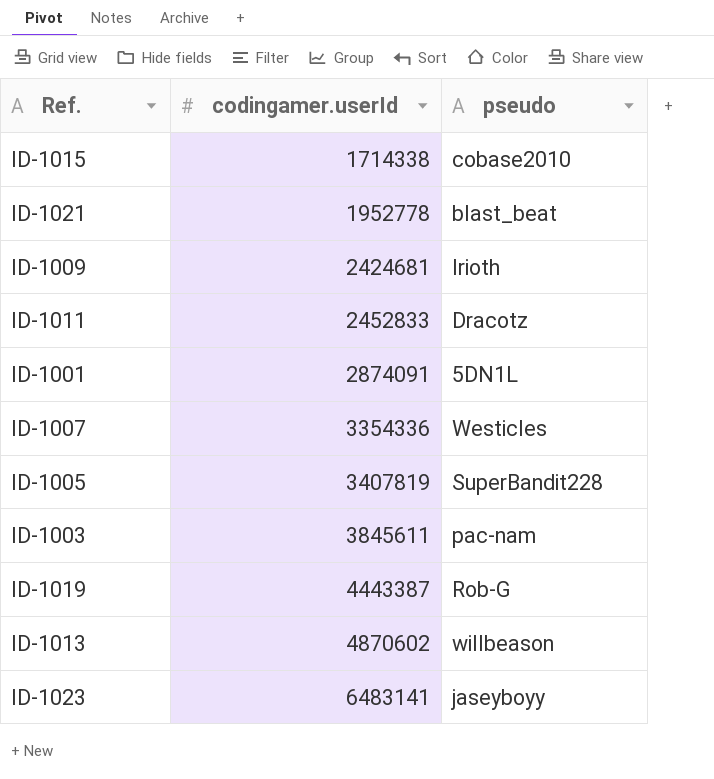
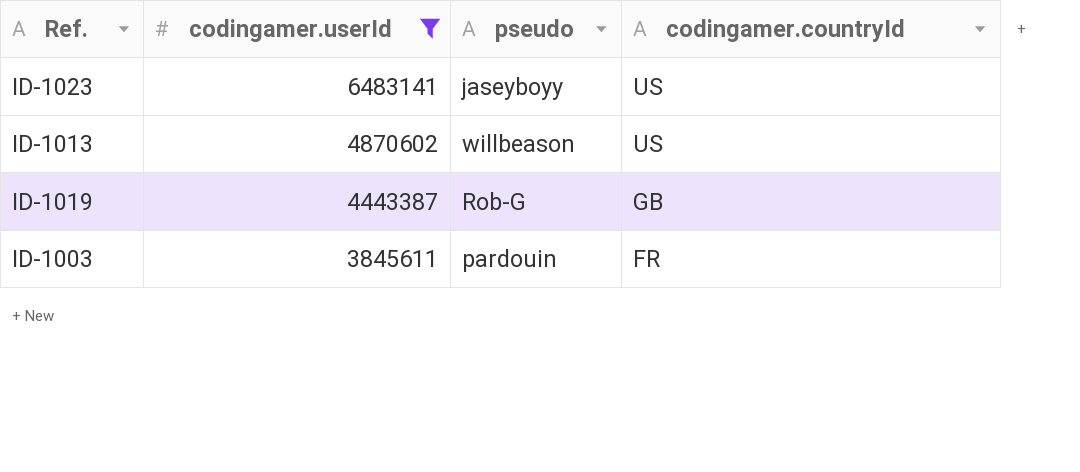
filter: none -> codingamer.userId >= 3845611
row order: codingamer.userId ascending -> codingamer.userId descending
column codingamer.countryId | position: none -> 4
ID-1003 | pseudo: pac-nam -> pardouin

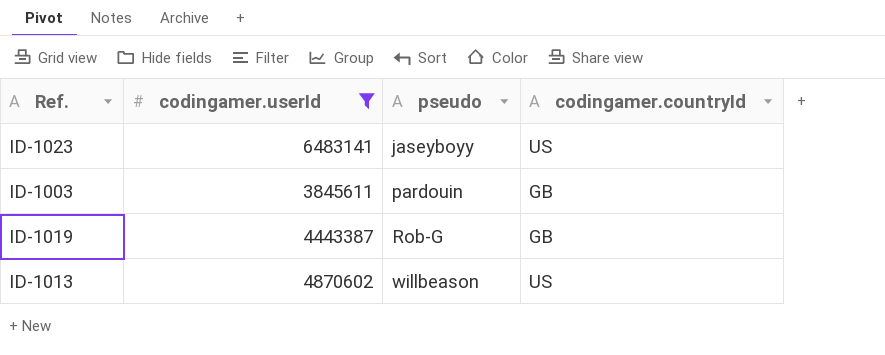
row order: codingamer.userId descending -> pseudo ascending
ID-1003 | codingamer.countryId: FR -> GB

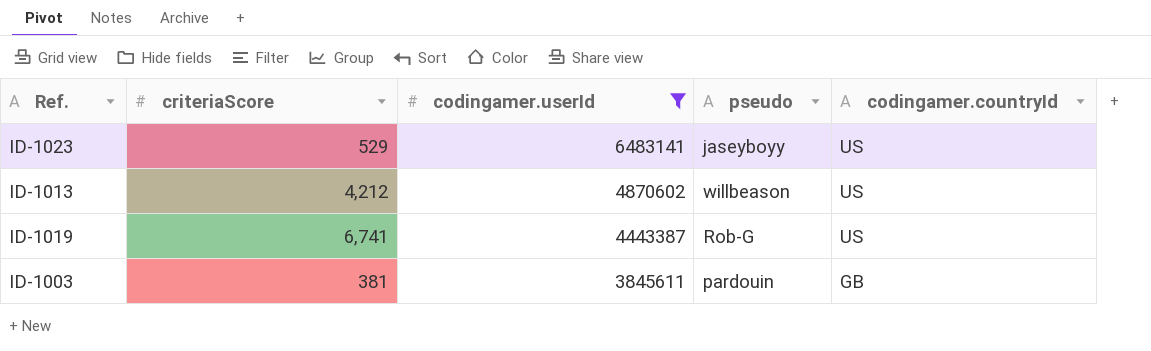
row order: pseudo ascending -> codingamer.userId descending
column criteriaScore | position: none -> 2
ID-1019 | codingamer.countryId: GB -> US

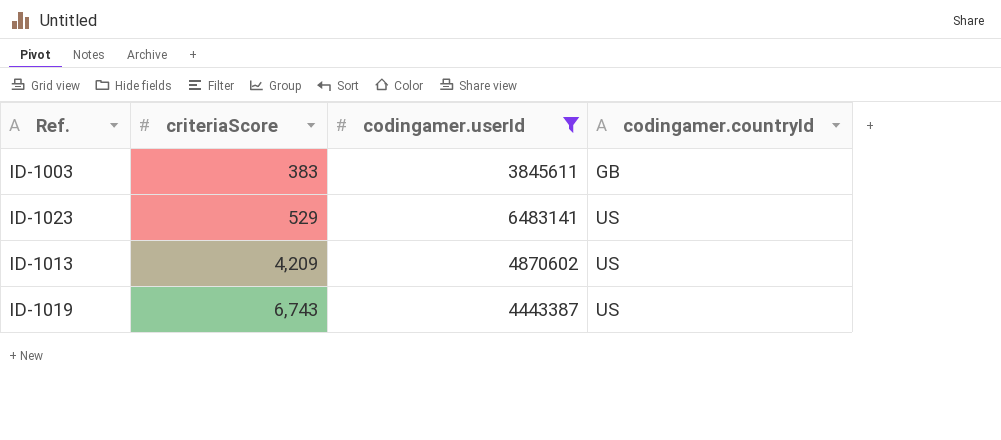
row order: codingamer.userId descending -> criteriaScore ascending
column pseudo | position: 4 -> none
ID-1003 | criteriaScore: 381 -> 383
ID-1013 | criteriaScore: 4,212 -> 4,209
ID-1019 | criteriaScore: 6,741 -> 6,743

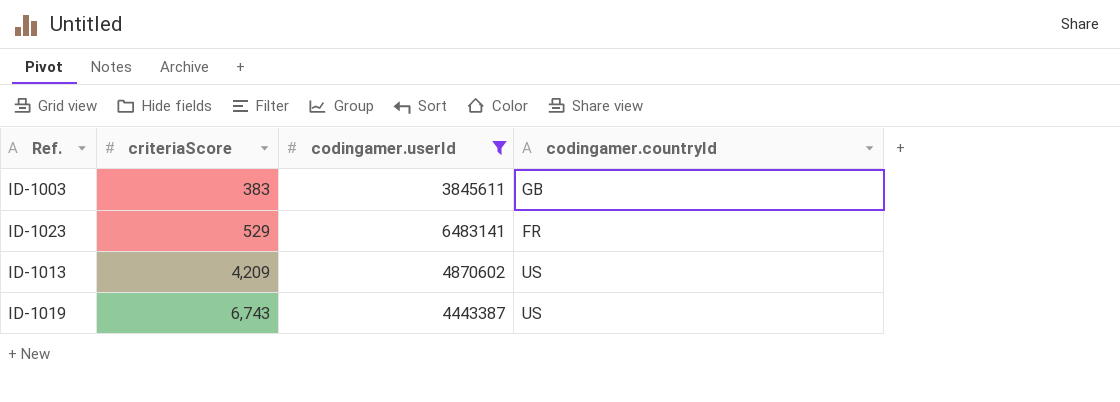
ID-1023 | codingamer.countryId: US -> FR

